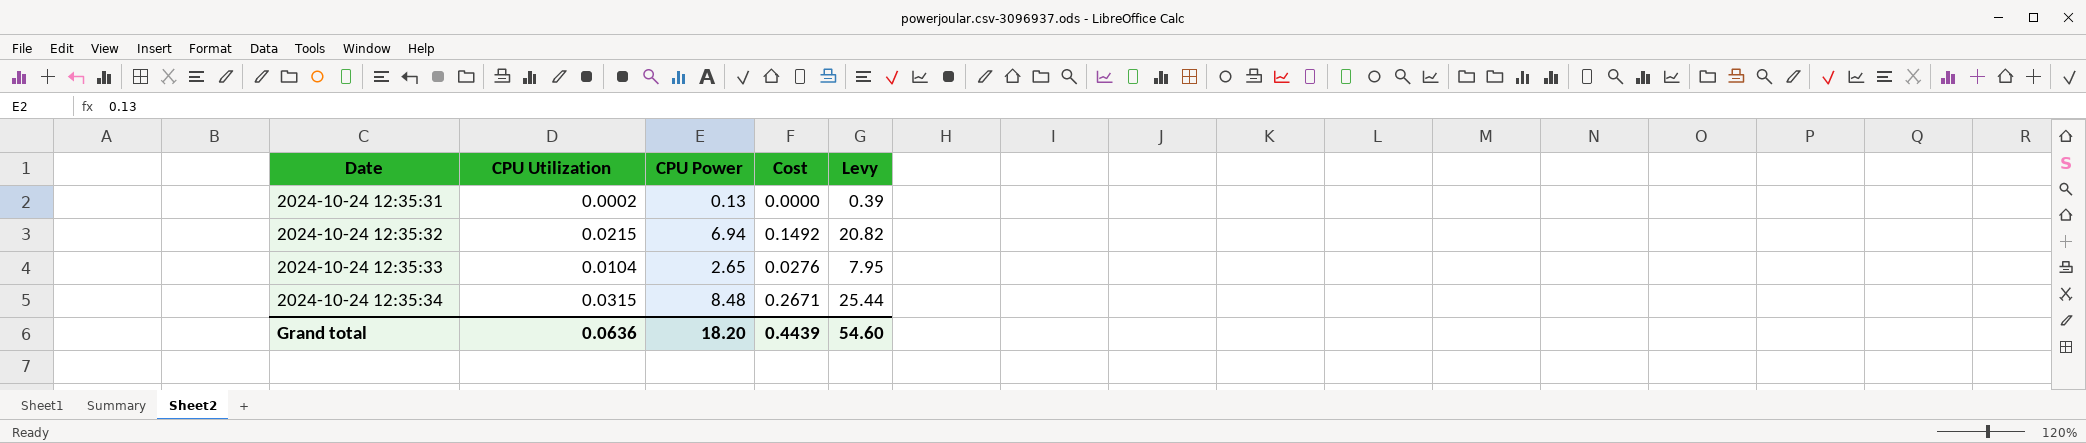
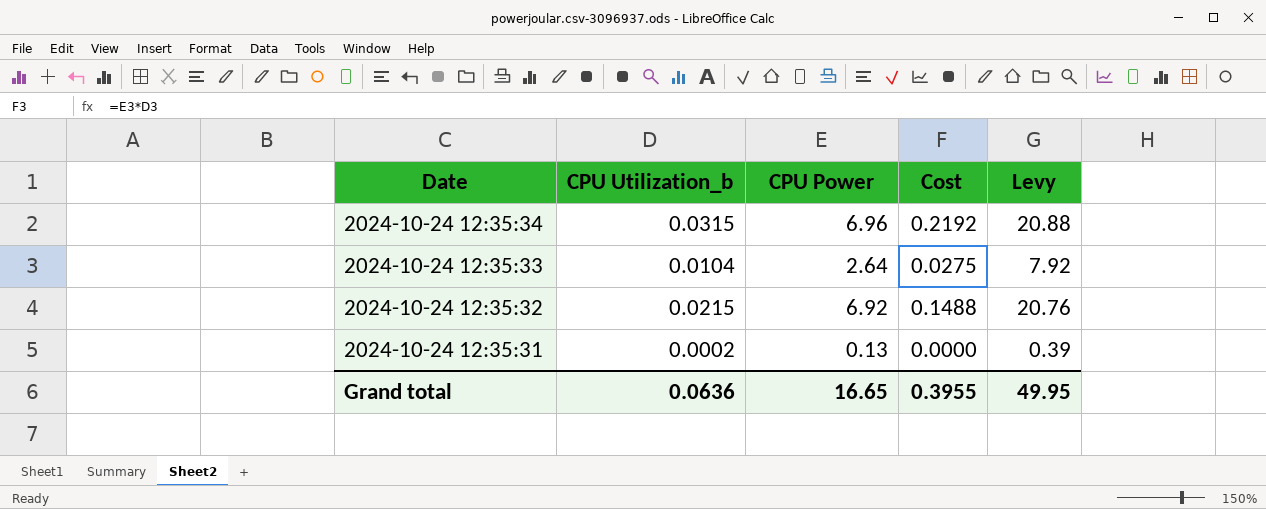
row order: Date ascending -> Date descending
column name: CPU Utilization -> CPU Utilization_b
2024-10-24 12:35:34 | CPU Power: 8.48 -> 6.96
2024-10-24 12:35:34 | Cost: 0.2671 -> 0.2192
2024-10-24 12:35:34 | Levy: 25.44 -> 20.88
2024-10-24 12:35:33 | CPU Power: 2.65 -> 2.64
2024-10-24 12:35:33 | Cost: 0.0276 -> 0.0275
2024-10-24 12:35:33 | Levy: 7.95 -> 7.92
2024-10-24 12:35:32 | CPU Power: 6.94 -> 6.92
2024-10-24 12:35:32 | Cost: 0.1492 -> 0.1488
2024-10-24 12:35:32 | Levy: 20.82 -> 20.76
Grand total | CPU Power: 18.20 -> 16.65
Grand total | Cost: 0.4439 -> 0.3955
Grand total | Levy: 54.60 -> 49.95

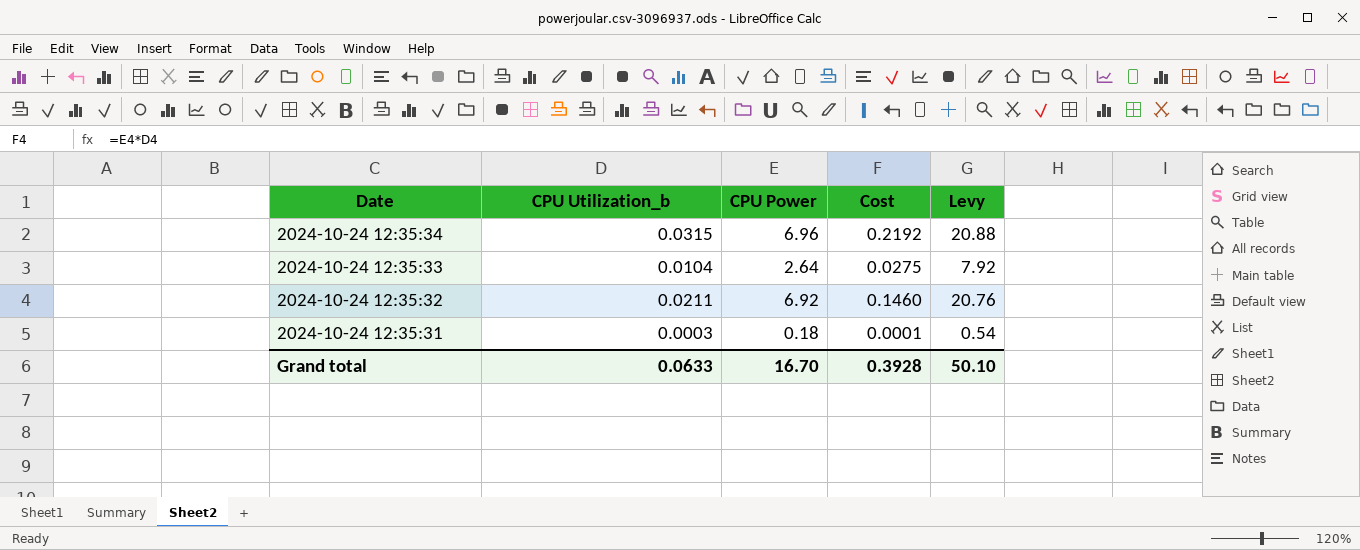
2024-10-24 12:35:32 | CPU Utilization_b: 0.0215 -> 0.0211
2024-10-24 12:35:32 | Cost: 0.1488 -> 0.1460
2024-10-24 12:35:31 | CPU Utilization_b: 0.0002 -> 0.0003
2024-10-24 12:35:31 | CPU Power: 0.13 -> 0.18
2024-10-24 12:35:31 | Cost: 0.0000 -> 0.0001
2024-10-24 12:35:31 | Levy: 0.39 -> 0.54
Grand total | CPU Utilization_b: 0.0636 -> 0.0633
Grand total | CPU Power: 16.65 -> 16.70
Grand total | Cost: 0.3955 -> 0.3928
Grand total | Levy: 49.95 -> 50.10

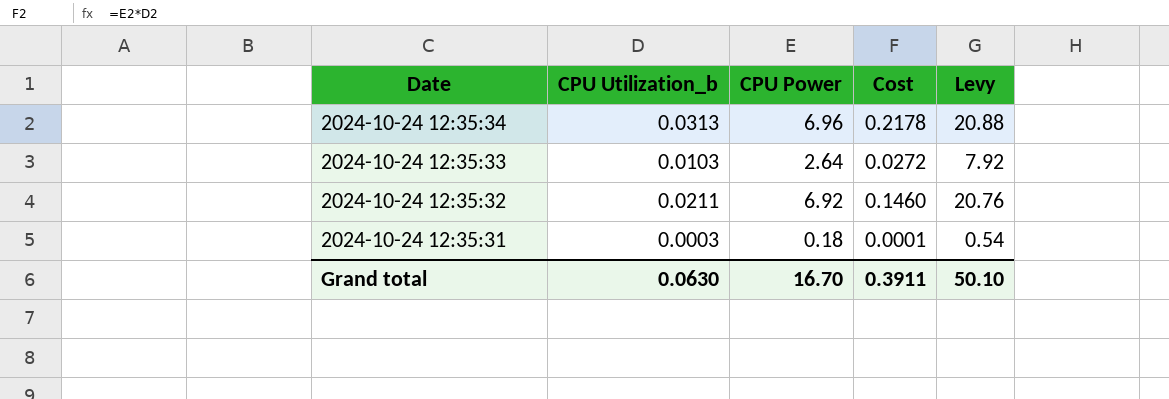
2024-10-24 12:35:34 | CPU Utilization_b: 0.0315 -> 0.0313
2024-10-24 12:35:34 | Cost: 0.2192 -> 0.2178
2024-10-24 12:35:33 | CPU Utilization_b: 0.0104 -> 0.0103
2024-10-24 12:35:33 | Cost: 0.0275 -> 0.0272
Grand total | CPU Utilization_b: 0.0633 -> 0.0630
Grand total | Cost: 0.3928 -> 0.3911

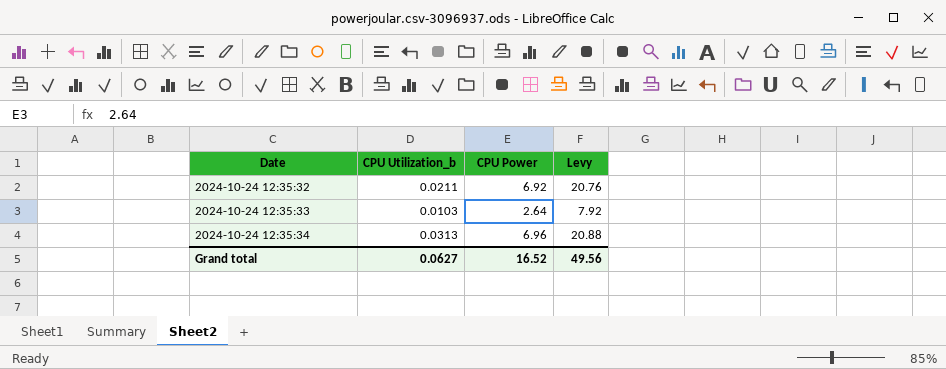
row order: Date descending -> Date ascending
column Cost | formula: [CPU Utilization_b] * [CPU Power] -> none
row 2024-10-24 12:35:31: 0.0003 | 0.18 | 0.0001 | 0.54 -> none
Grand total | CPU Utilization_b: 0.0630 -> 0.0627
Grand total | CPU Power: 16.70 -> 16.52
Grand total | Levy: 50.10 -> 49.56

